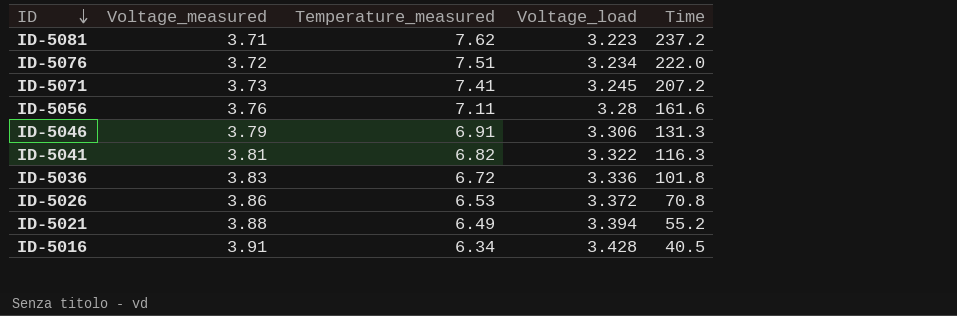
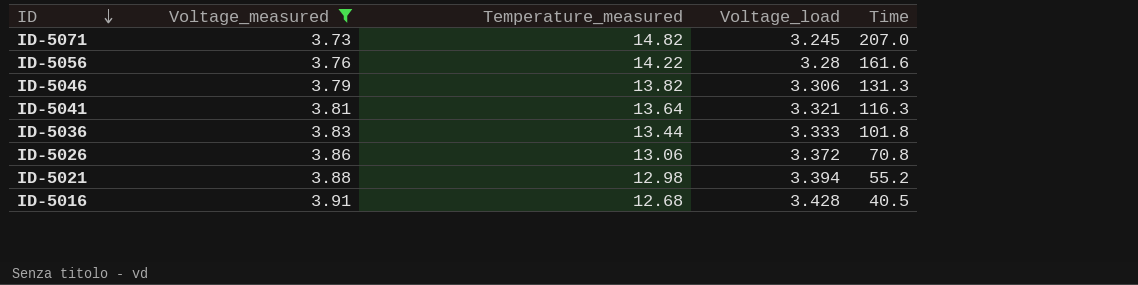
filter: none -> Voltage_measured >= 3.73
ID-5071 | Temperature_measured: 7.41 -> 14.82
ID-5071 | Time: 207.2 -> 207.0
ID-5056 | Temperature_measured: 7.11 -> 14.22
ID-5046 | Temperature_measured: 6.91 -> 13.82
ID-5041 | Temperature_measured: 6.82 -> 13.64
ID-5041 | Voltage_load: 3.322 -> 3.321
ID-5036 | Temperature_measured: 6.72 -> 13.44
ID-5036 | Voltage_load: 3.336 -> 3.333
ID-5026 | Temperature_measured: 6.53 -> 13.06
ID-5021 | Temperature_measured: 6.49 -> 12.98
ID-5016 | Temperature_measured: 6.34 -> 12.68

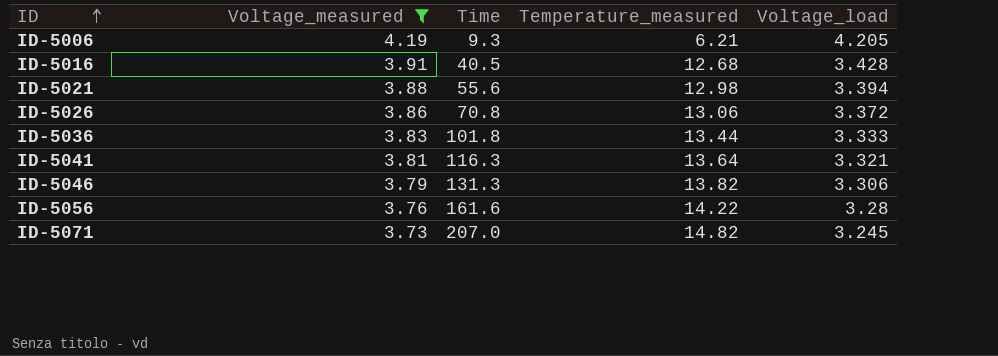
row order: ID descending -> ID ascending
column Time | position: 5 -> 3
row ID-5006: none -> 4.19 | 9.3 | 6.21 | 4.205
ID-5021 | Time: 55.2 -> 55.6

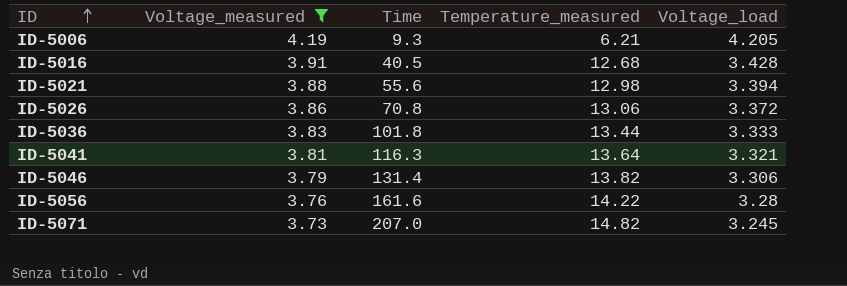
ID-5046 | Time: 131.3 -> 131.4

